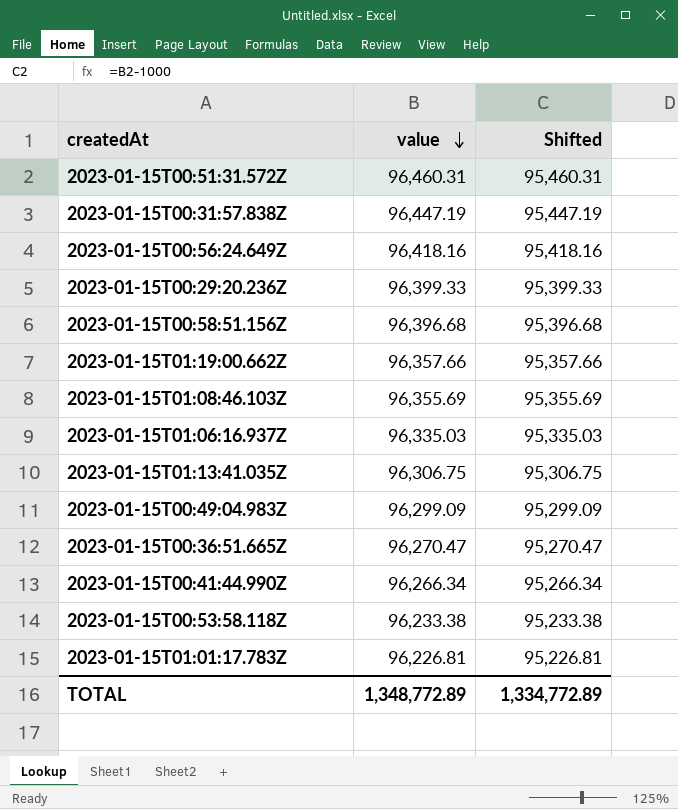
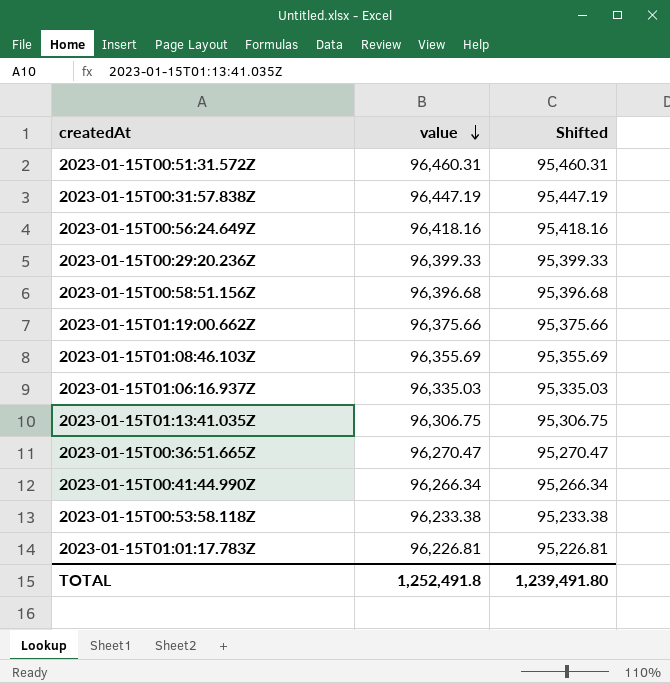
row 2023-01-15T00:49:04.983Z: 96,299.09 | 95,299.09 -> none
2023-01-15T01:19:00.662Z | value: 96,357.66 -> 96,375.66
2023-01-15T01:19:00.662Z | Shifted: 95,357.66 -> 95,375.66
TOTAL | value: 1,348,772.89 -> 1,252,491.8
TOTAL | Shifted: 1,334,772.89 -> 1,239,491.80

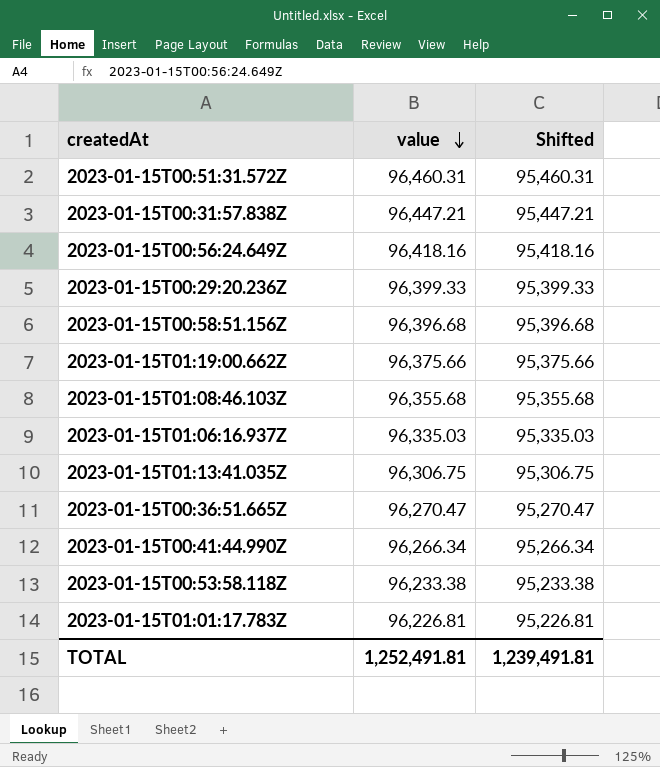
2023-01-15T00:31:57.838Z | value: 96,447.19 -> 96,447.21
2023-01-15T00:31:57.838Z | Shifted: 95,447.19 -> 95,447.21
2023-01-15T01:08:46.103Z | value: 96,355.69 -> 96,355.68
2023-01-15T01:08:46.103Z | Shifted: 95,355.69 -> 95,355.68
TOTAL | value: 1,252,491.8 -> 1,252,491.81
TOTAL | Shifted: 1,239,491.80 -> 1,239,491.81

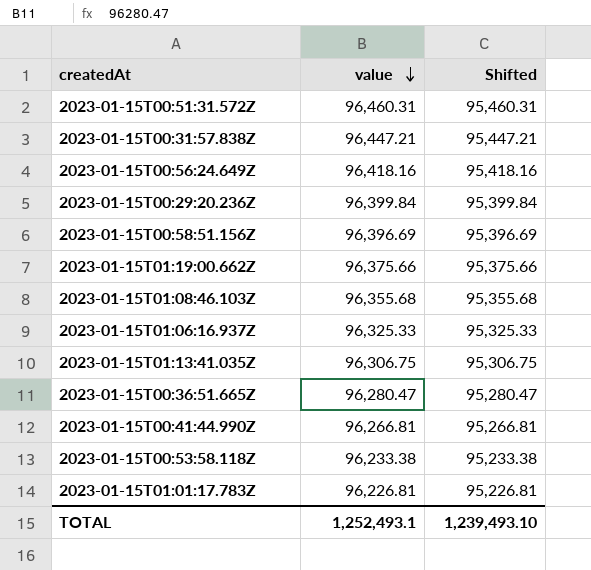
2023-01-15T00:29:20.236Z | value: 96,399.33 -> 96,399.84
2023-01-15T00:29:20.236Z | Shifted: 95,399.33 -> 95,399.84
2023-01-15T00:58:51.156Z | value: 96,396.68 -> 96,396.69
2023-01-15T00:58:51.156Z | Shifted: 95,396.68 -> 95,396.69
2023-01-15T01:06:16.937Z | value: 96,335.03 -> 96,325.33
2023-01-15T01:06:16.937Z | Shifted: 95,335.03 -> 95,325.33
2023-01-15T00:36:51.665Z | value: 96,270.47 -> 96,280.47
2023-01-15T00:36:51.665Z | Shifted: 95,270.47 -> 95,280.47
2023-01-15T00:41:44.990Z | value: 96,266.34 -> 96,266.81
2023-01-15T00:41:44.990Z | Shifted: 95,266.34 -> 95,266.81
TOTAL | value: 1,252,491.81 -> 1,252,493.1
TOTAL | Shifted: 1,239,491.81 -> 1,239,493.10

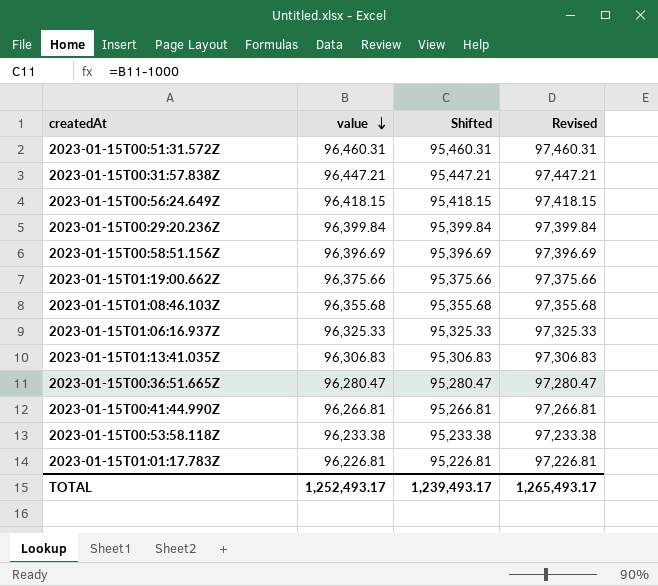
column Revised | formula: none -> [value] + 1000
2023-01-15T00:56:24.649Z | value: 96,418.16 -> 96,418.15
2023-01-15T00:56:24.649Z | Shifted: 95,418.16 -> 95,418.15
2023-01-15T01:13:41.035Z | value: 96,306.75 -> 96,306.83
2023-01-15T01:13:41.035Z | Shifted: 95,306.75 -> 95,306.83
TOTAL | value: 1,252,493.1 -> 1,252,493.17
TOTAL | Shifted: 1,239,493.10 -> 1,239,493.17

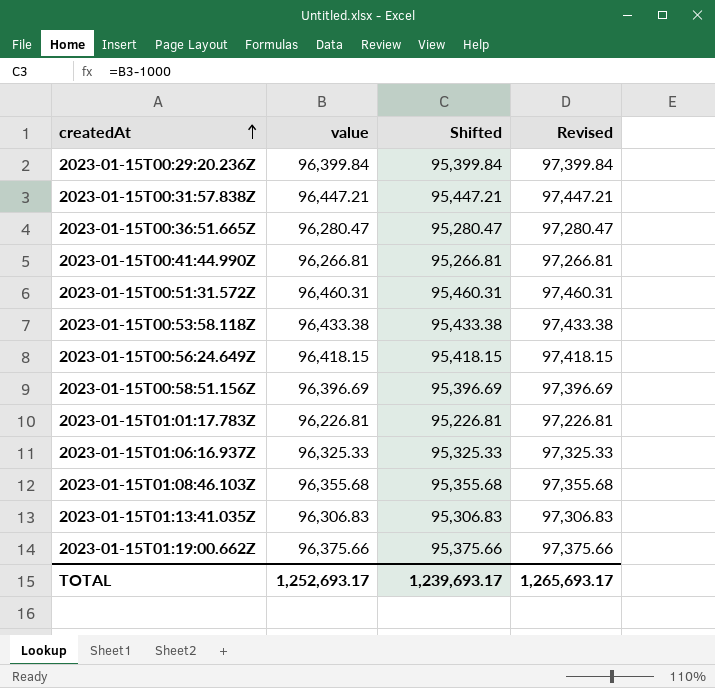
row order: value descending -> createdAt ascending
2023-01-15T00:53:58.118Z | value: 96,233.38 -> 96,433.38
2023-01-15T00:53:58.118Z | Shifted: 95,233.38 -> 95,433.38
2023-01-15T00:53:58.118Z | Revised: 97,233.38 -> 97,433.38
TOTAL | value: 1,252,493.17 -> 1,252,693.17
TOTAL | Shifted: 1,239,493.17 -> 1,239,693.17
TOTAL | Revised: 1,265,493.17 -> 1,265,693.17

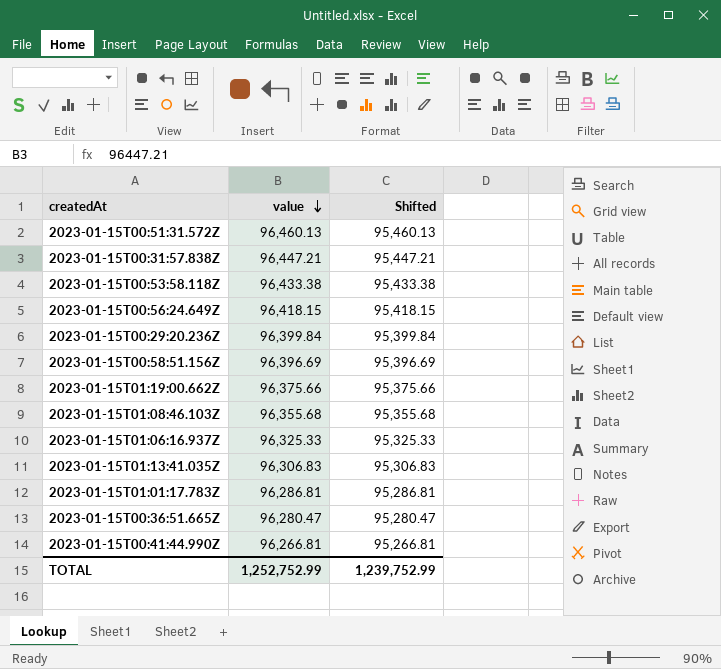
row order: createdAt ascending -> value descending
column Revised | formula: [value] + 1000 -> none
2023-01-15T00:51:31.572Z | value: 96,460.31 -> 96,460.13
2023-01-15T00:51:31.572Z | Shifted: 95,460.31 -> 95,460.13
2023-01-15T01:01:17.783Z | value: 96,226.81 -> 96,286.81
2023-01-15T01:01:17.783Z | Shifted: 95,226.81 -> 95,286.81
TOTAL | value: 1,252,693.17 -> 1,252,752.99
TOTAL | Shifted: 1,239,693.17 -> 1,239,752.99

